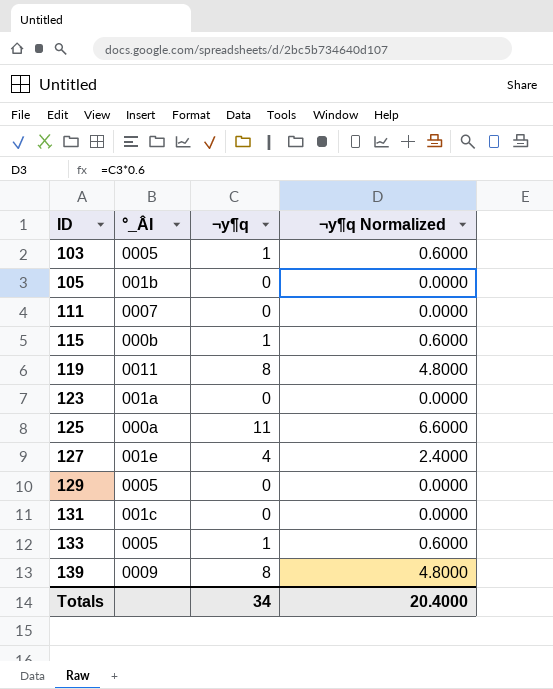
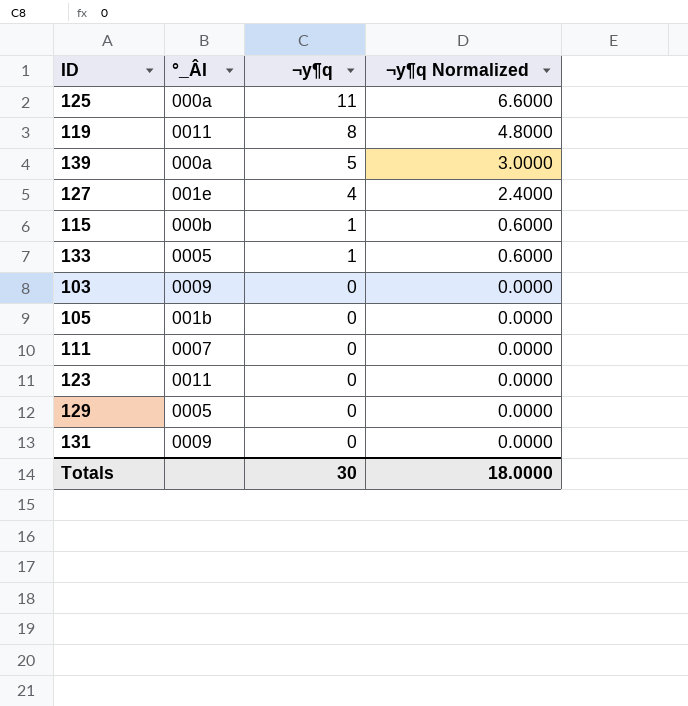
row order: ID ascending -> ¬y¶q descending
139 | °_ÂI: 0009 -> 000a
139 | ¬y¶q: 8 -> 5
139 | ¬y¶q Normalized: 4.8000 -> 3.0000
103 | °_ÂI: 0005 -> 0009
103 | ¬y¶q: 1 -> 0
103 | ¬y¶q Normalized: 0.6000 -> 0.0000
123 | °_ÂI: 001a -> 0011
131 | °_ÂI: 001c -> 0009
Totals | ¬y¶q: 34 -> 30
Totals | ¬y¶q Normalized: 20.4000 -> 18.0000

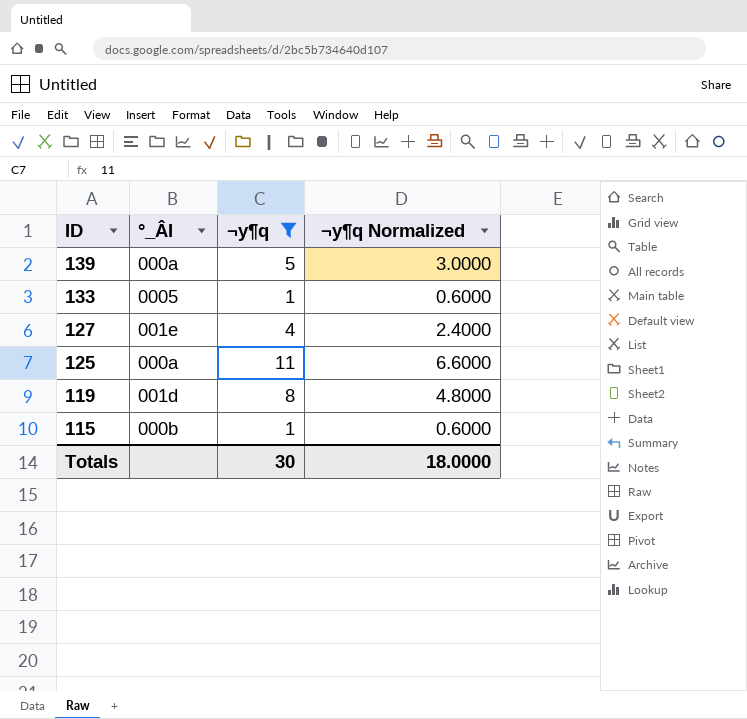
filter: none -> ¬y¶q != 0
row order: ¬y¶q descending -> ID descending
119 | °_ÂI: 0011 -> 001d

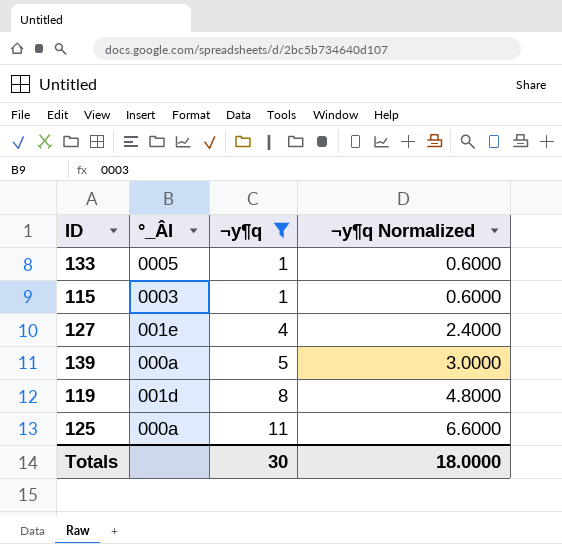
row order: ID descending -> ¬y¶q ascending
115 | °_ÂI: 000b -> 0003

